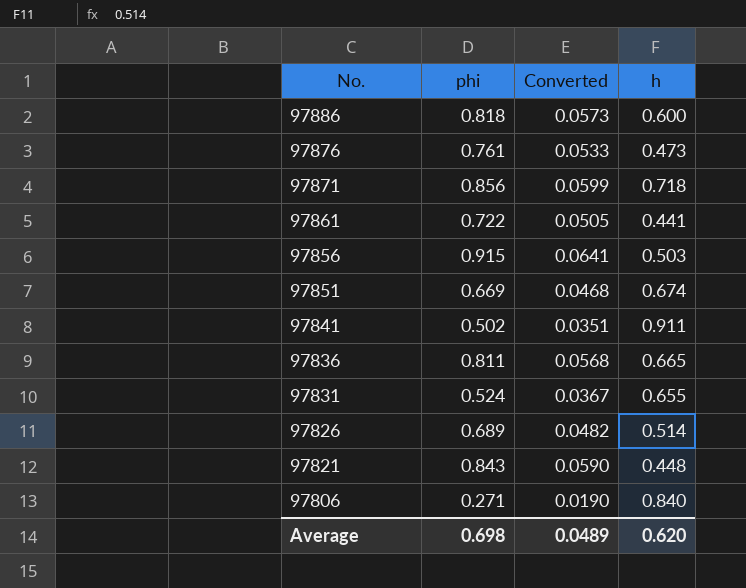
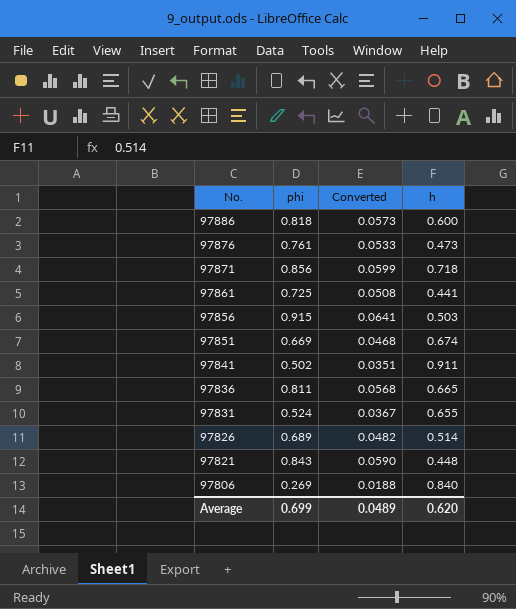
97861 | phi: 0.722 -> 0.725
97861 | Converted: 0.0505 -> 0.0508
97806 | phi: 0.271 -> 0.269
97806 | Converted: 0.0190 -> 0.0188
Average | phi: 0.698 -> 0.699

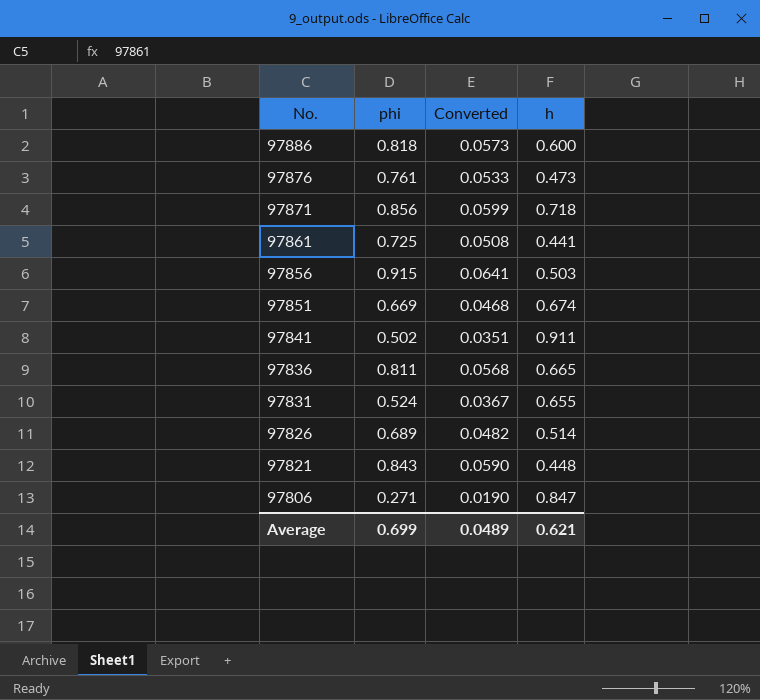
97806 | phi: 0.269 -> 0.271
97806 | Converted: 0.0188 -> 0.0190
97806 | h: 0.840 -> 0.847
Average | h: 0.620 -> 0.621

